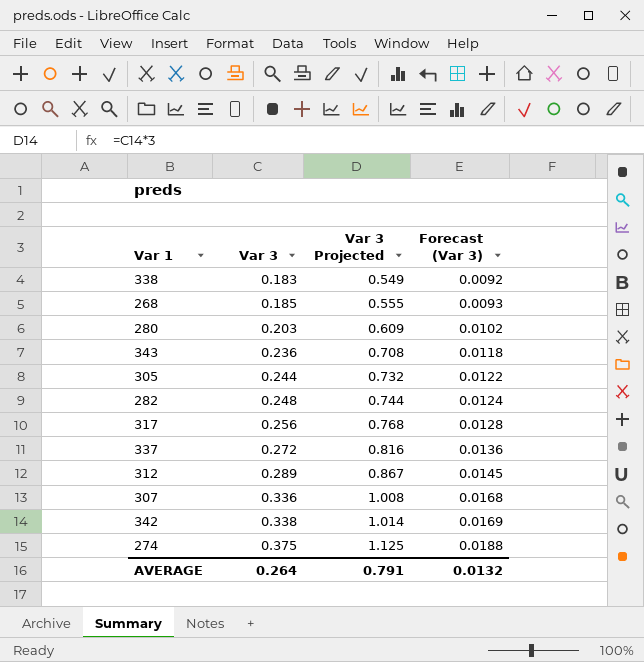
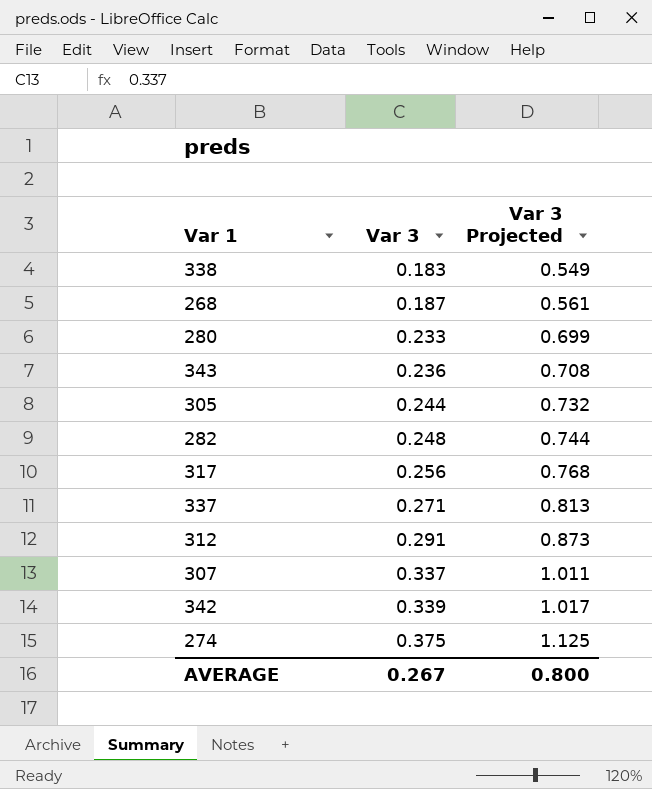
column Forecast (Var 3) | formula: [Var 3] * 0.05 -> none
268 | Var 3: 0.185 -> 0.187
268 | Var 3 Projected: 0.555 -> 0.561
280 | Var 3: 0.203 -> 0.233
280 | Var 3 Projected: 0.609 -> 0.699
337 | Var 3: 0.272 -> 0.271
337 | Var 3 Projected: 0.816 -> 0.813
312 | Var 3: 0.289 -> 0.291
312 | Var 3 Projected: 0.867 -> 0.873
307 | Var 3: 0.336 -> 0.337
307 | Var 3 Projected: 1.008 -> 1.011
342 | Var 3: 0.338 -> 0.339
342 | Var 3 Projected: 1.014 -> 1.017
AVERAGE | Var 3: 0.264 -> 0.267
AVERAGE | Var 3 Projected: 0.791 -> 0.800

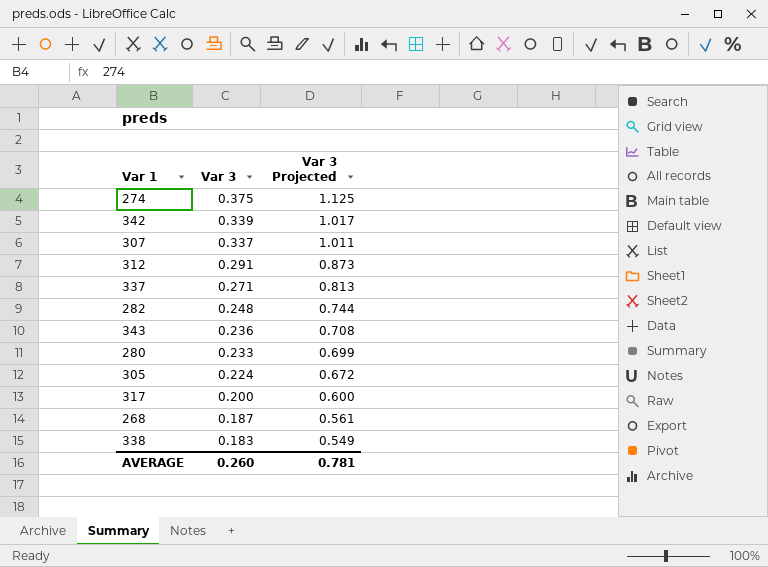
row order: Var 3 ascending -> Var 3 descending
305 | Var 3: 0.244 -> 0.224
305 | Var 3 Projected: 0.732 -> 0.672
317 | Var 3: 0.256 -> 0.200
317 | Var 3 Projected: 0.768 -> 0.600
AVERAGE | Var 3: 0.267 -> 0.260
AVERAGE | Var 3 Projected: 0.800 -> 0.781

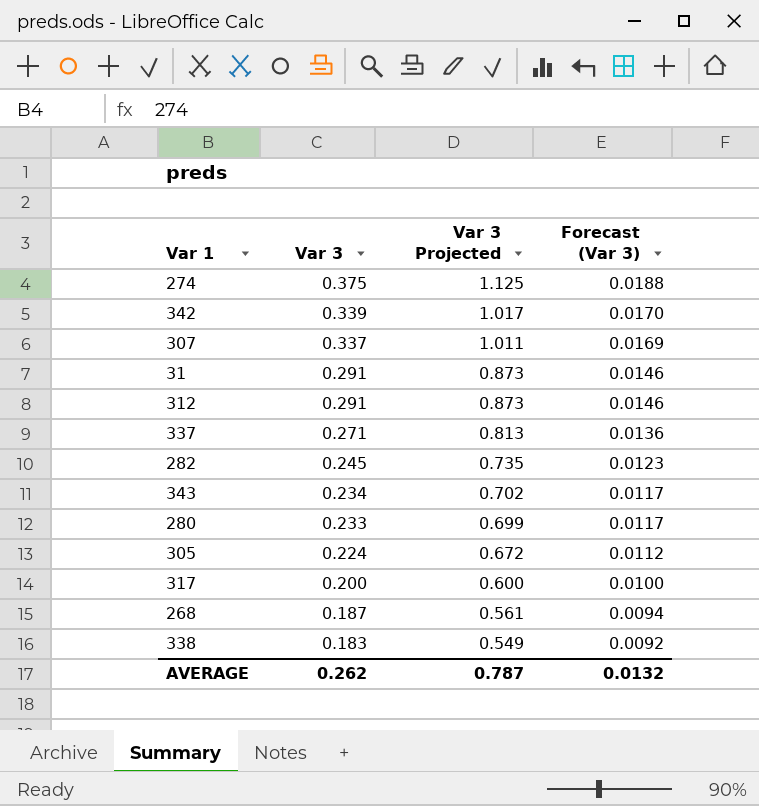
column Forecast (Var 3) | formula: none -> [Var 3] * 0.05
row 31: none -> 0.291 | 0.873 | 0.0146
282 | Var 3: 0.248 -> 0.245
282 | Var 3 Projected: 0.744 -> 0.735
343 | Var 3: 0.236 -> 0.234
343 | Var 3 Projected: 0.708 -> 0.702
AVERAGE | Var 3: 0.260 -> 0.262
AVERAGE | Var 3 Projected: 0.781 -> 0.787

